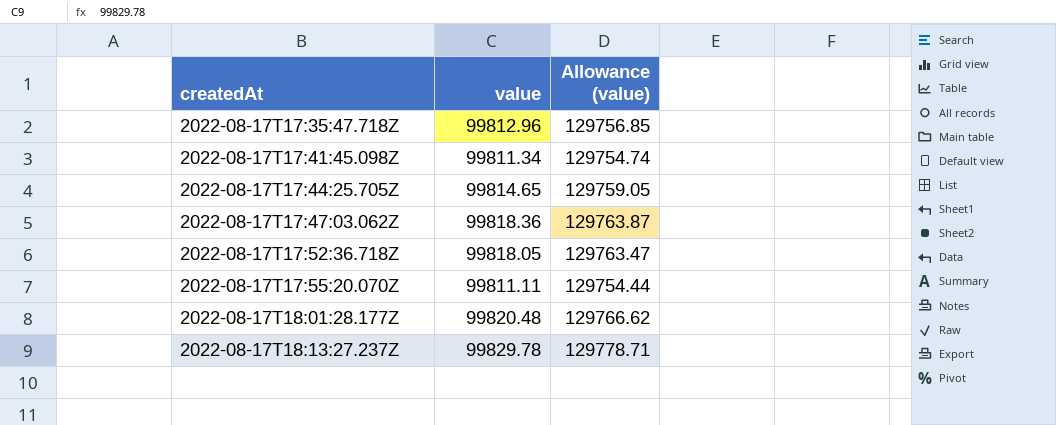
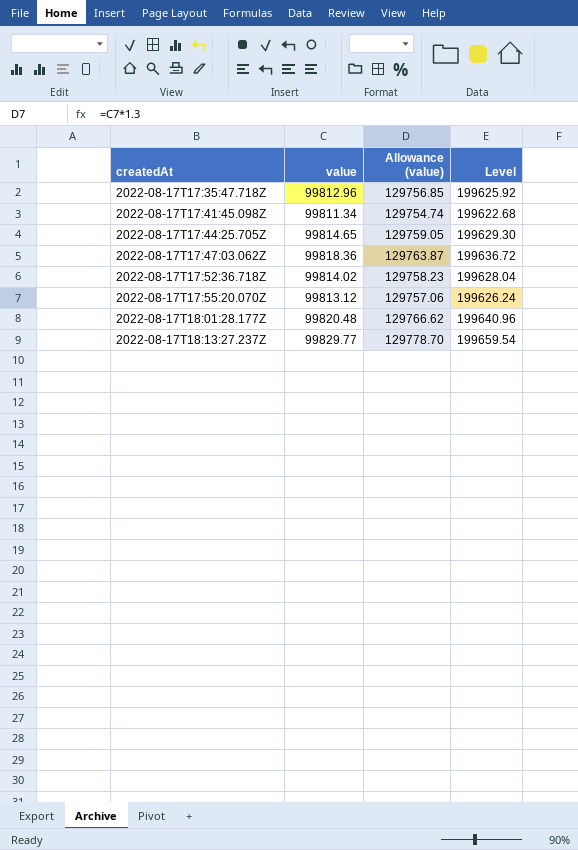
column Level | formula: none -> [value] * 2
2022-08-17T17:52:36.718Z | value: 99818.05 -> 99814.02
2022-08-17T17:52:36.718Z | Allowance (value): 129763.47 -> 129758.23
2022-08-17T17:55:20.070Z | value: 99811.11 -> 99813.12
2022-08-17T17:55:20.070Z | Allowance (value): 129754.44 -> 129757.06
2022-08-17T18:13:27.237Z | value: 99829.78 -> 99829.77
2022-08-17T18:13:27.237Z | Allowance (value): 129778.71 -> 129778.70

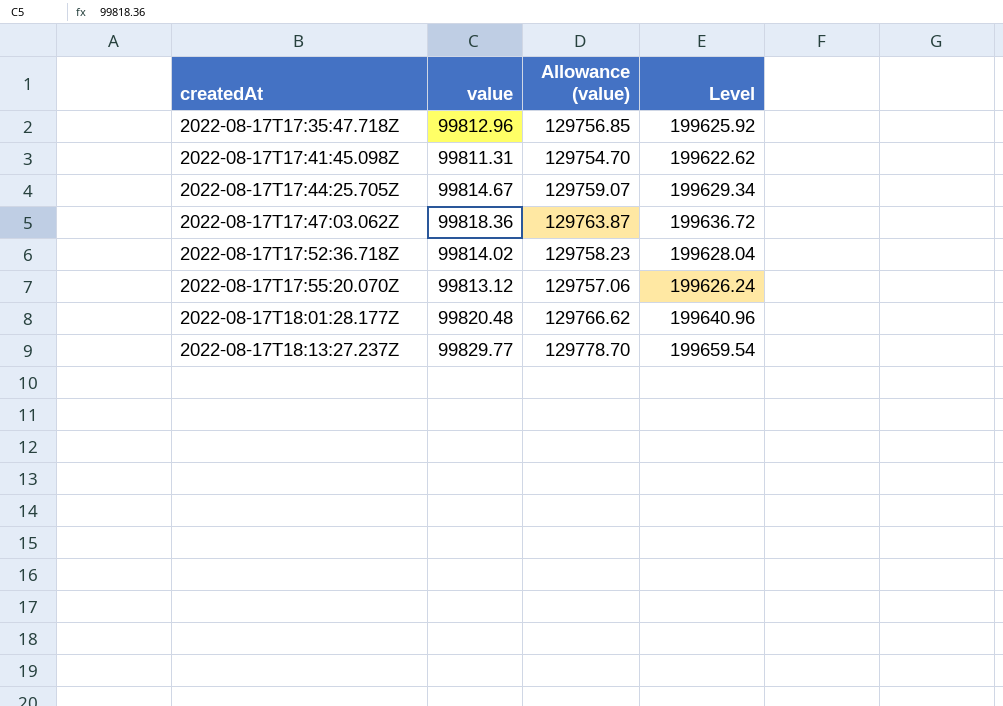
2022-08-17T17:41:45.098Z | value: 99811.34 -> 99811.31
2022-08-17T17:41:45.098Z | Allowance (value): 129754.74 -> 129754.70
2022-08-17T17:41:45.098Z | Level: 199622.68 -> 199622.62
2022-08-17T17:44:25.705Z | value: 99814.65 -> 99814.67
2022-08-17T17:44:25.705Z | Allowance (value): 129759.05 -> 129759.07
2022-08-17T17:44:25.705Z | Level: 199629.30 -> 199629.34

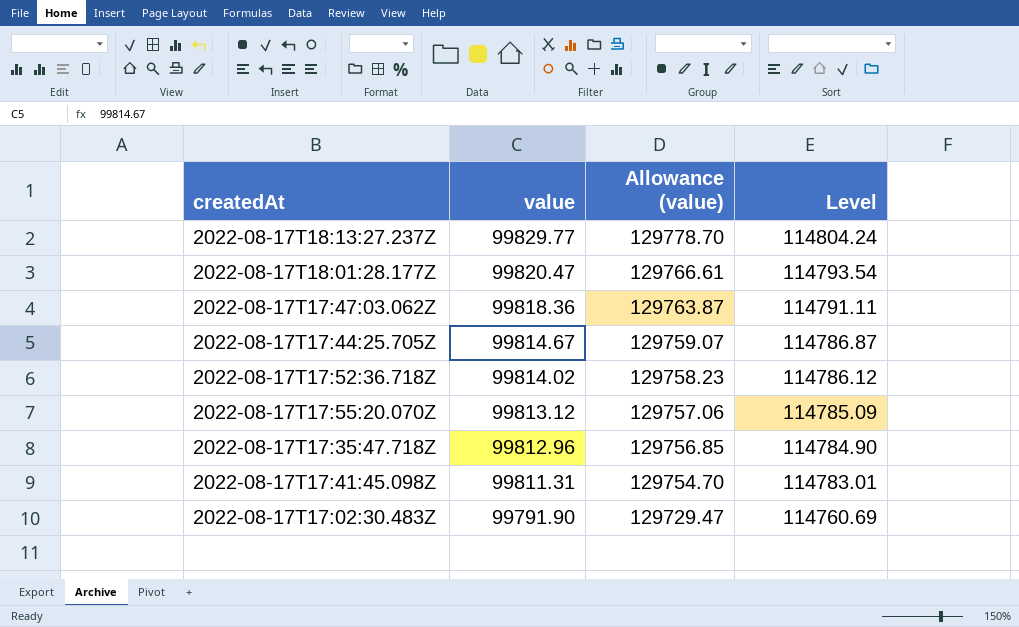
row order: createdAt ascending -> value descending
column Level | formula: [value] * 2 -> [value] * 1.15
2022-08-17T18:01:28.177Z | value: 99820.48 -> 99820.47
2022-08-17T18:01:28.177Z | Allowance (value): 129766.62 -> 129766.61
row 2022-08-17T17:02:30.483Z: none -> 99791.90 | 129729.47 | 114760.69

